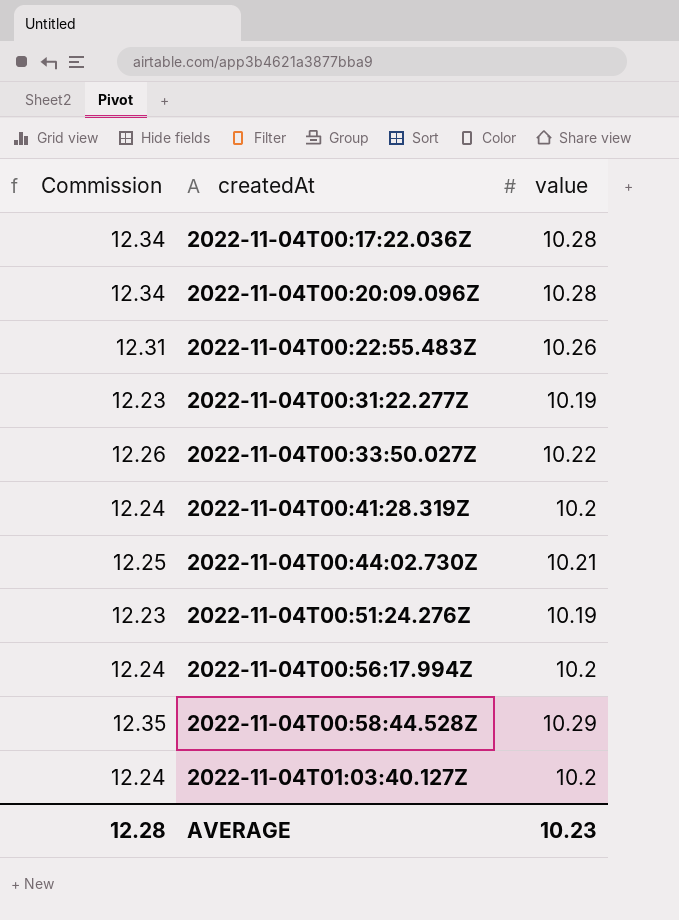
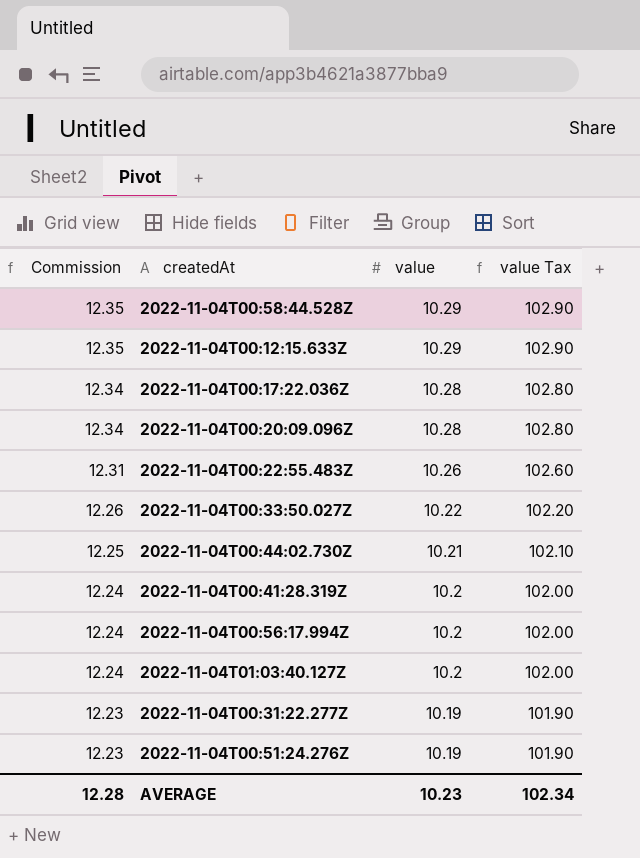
row order: createdAt ascending -> Commission descending
column value Tax | formula: none -> [value] * 10
row 2022-11-04T00:12:15.633Z: none -> 12.35 | 10.29 | 102.90

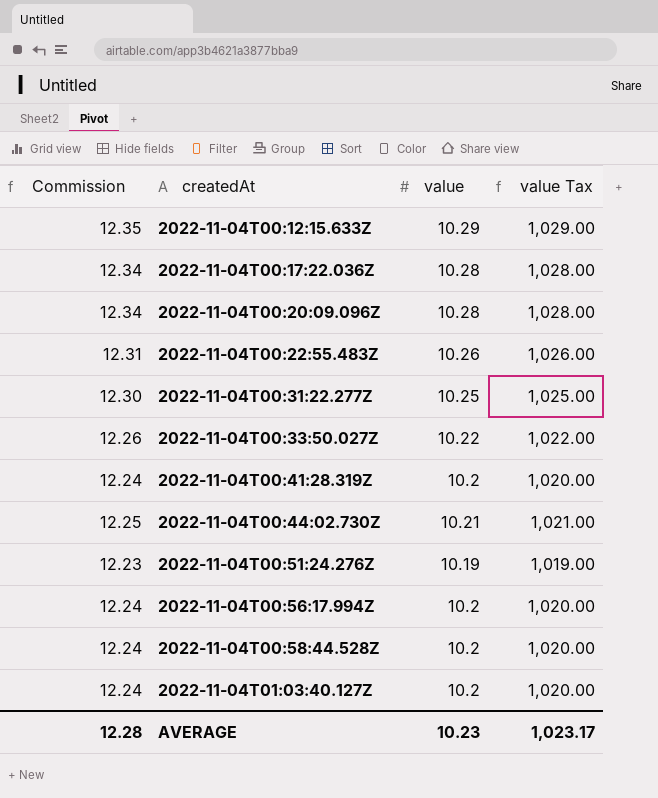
row order: Commission descending -> createdAt ascending
column value Tax | formula: [value] * 10 -> [value] * 100
2022-11-04T00:31:22.277Z | Commission: 12.23 -> 12.30
2022-11-04T00:31:22.277Z | value: 10.19 -> 10.25
2022-11-04T00:58:44.528Z | Commission: 12.35 -> 12.24
2022-11-04T00:58:44.528Z | value: 10.29 -> 10.2
AVERAGE | value Tax: 102.34 -> 1,023.17

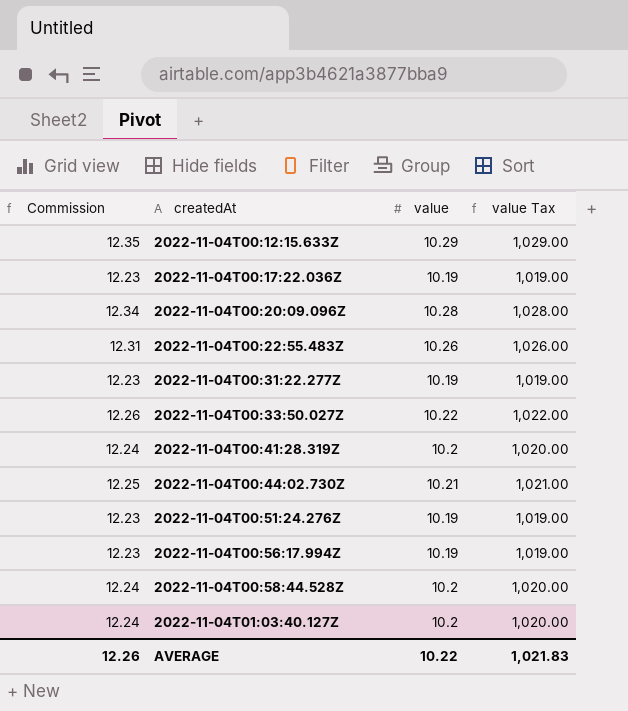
2022-11-04T00:17:22.036Z | Commission: 12.34 -> 12.23
2022-11-04T00:17:22.036Z | value: 10.28 -> 10.19
2022-11-04T00:17:22.036Z | value Tax: 1,028.00 -> 1,019.00
2022-11-04T00:31:22.277Z | Commission: 12.30 -> 12.23
2022-11-04T00:31:22.277Z | value: 10.25 -> 10.19
2022-11-04T00:31:22.277Z | value Tax: 1,025.00 -> 1,019.00
2022-11-04T00:56:17.994Z | Commission: 12.24 -> 12.23
2022-11-04T00:56:17.994Z | value: 10.2 -> 10.19
2022-11-04T00:56:17.994Z | value Tax: 1,020.00 -> 1,019.00
AVERAGE | Commission: 12.28 -> 12.26
AVERAGE | value: 10.23 -> 10.22
AVERAGE | value Tax: 1,023.17 -> 1,021.83

